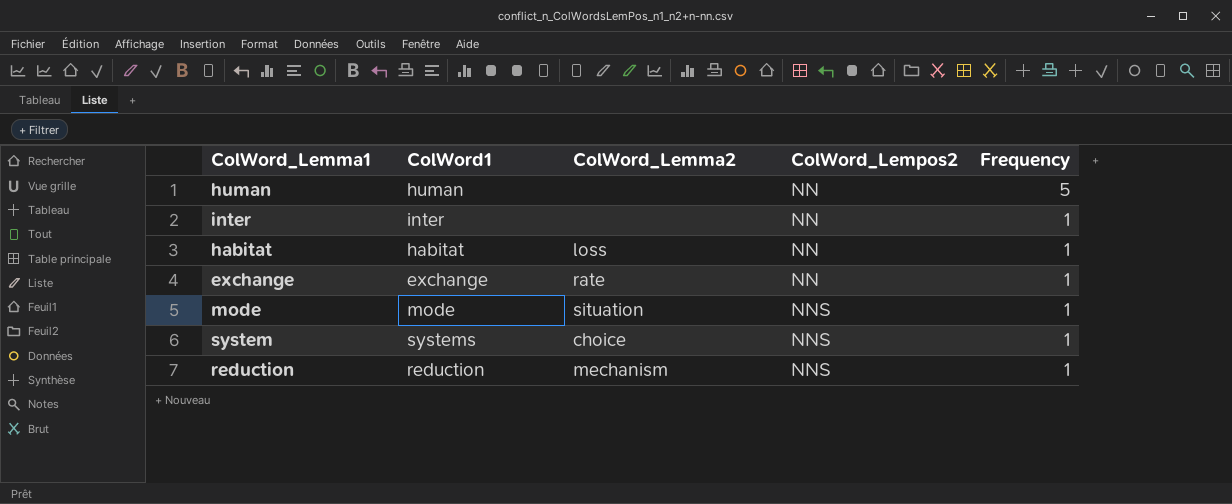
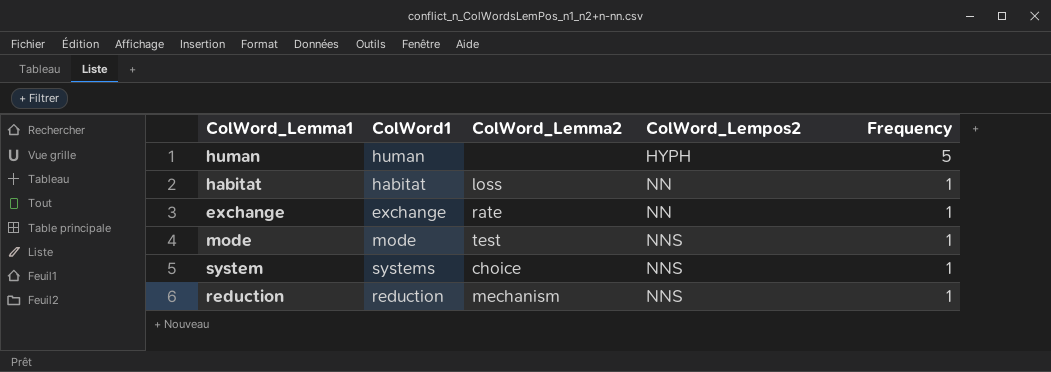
row inter: inter | none | NN | 1 -> none
human | ColWord_Lempos2: NN -> HYPH
mode | ColWord_Lemma2: situation -> test

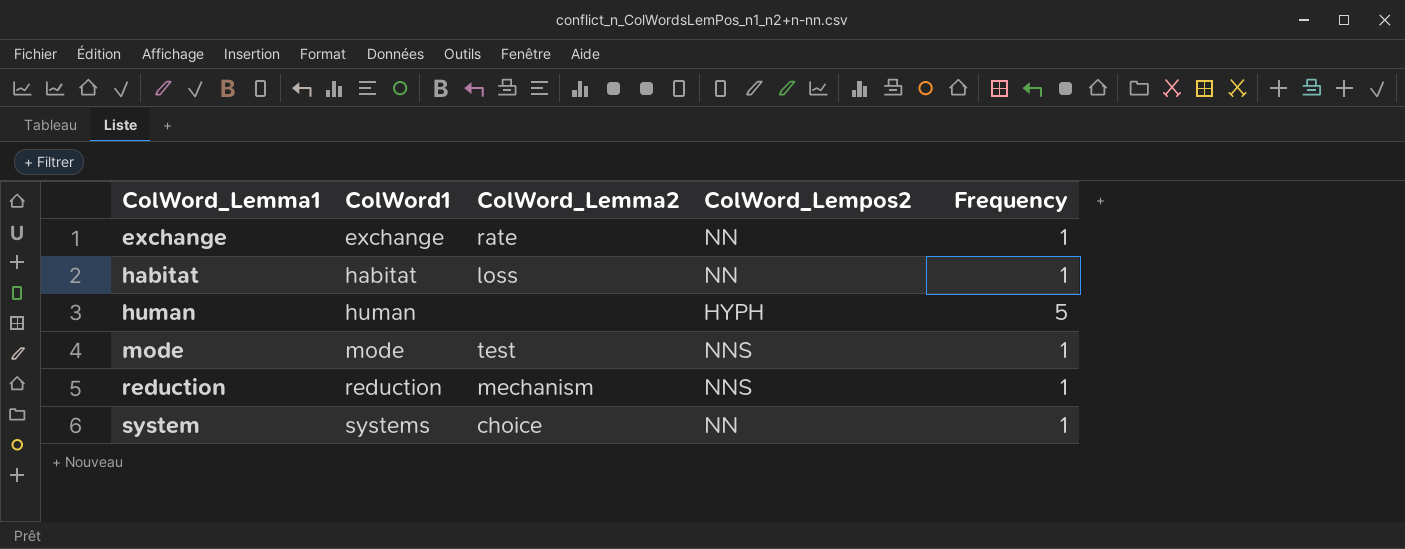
row order: ColWord_Lempos2 ascending -> ColWord_Lemma1 ascending
system | ColWord_Lempos2: NNS -> NN

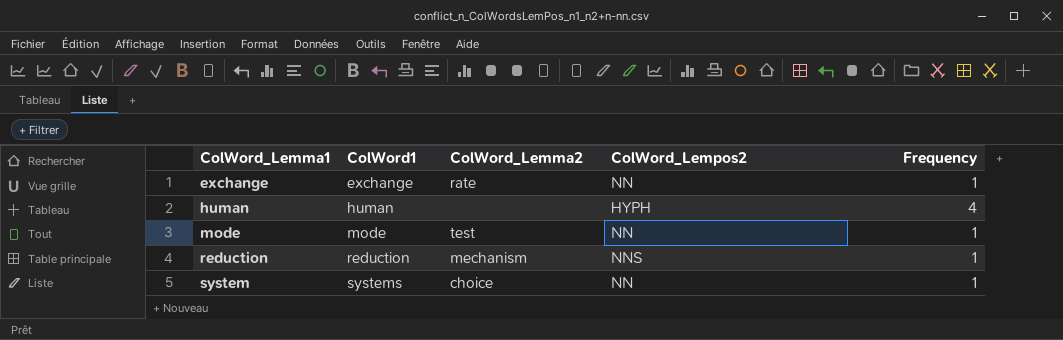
row habitat: habitat | loss | NN | 1 -> none
human | Frequency: 5 -> 4
mode | ColWord_Lempos2: NNS -> NN

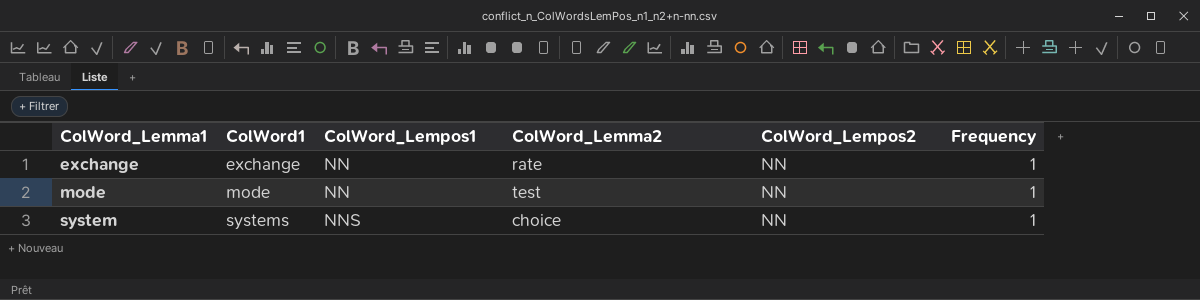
column ColWord_Lempos1 | position: none -> 3
row human: human | none | HYPH | 4 -> none
row reduction: reduction | mechanism | NNS | 1 -> none

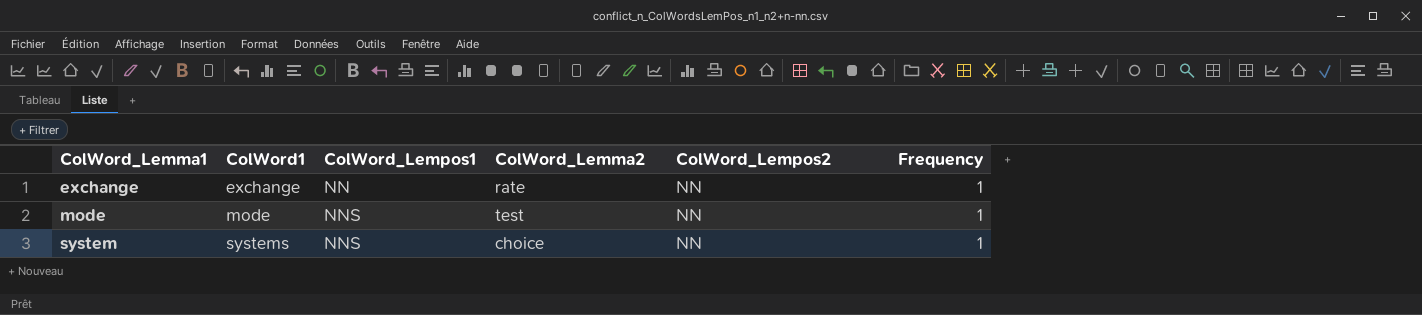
mode | ColWord_Lempos1: NN -> NNS

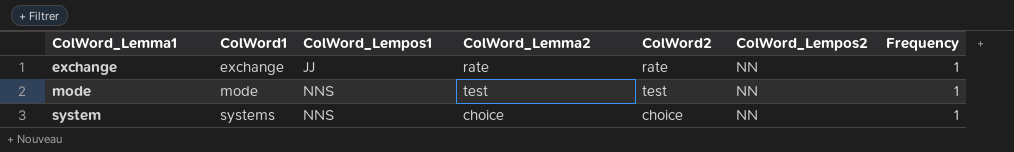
column ColWord2 | position: none -> 5
exchange | ColWord_Lempos1: NN -> JJ

